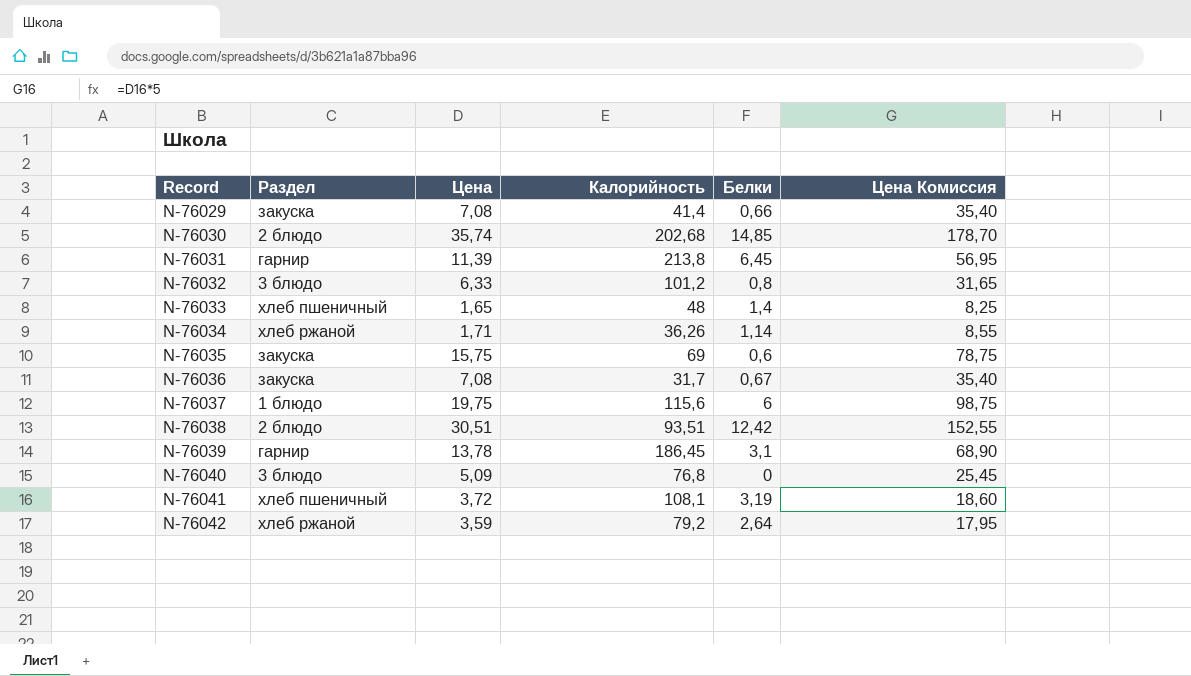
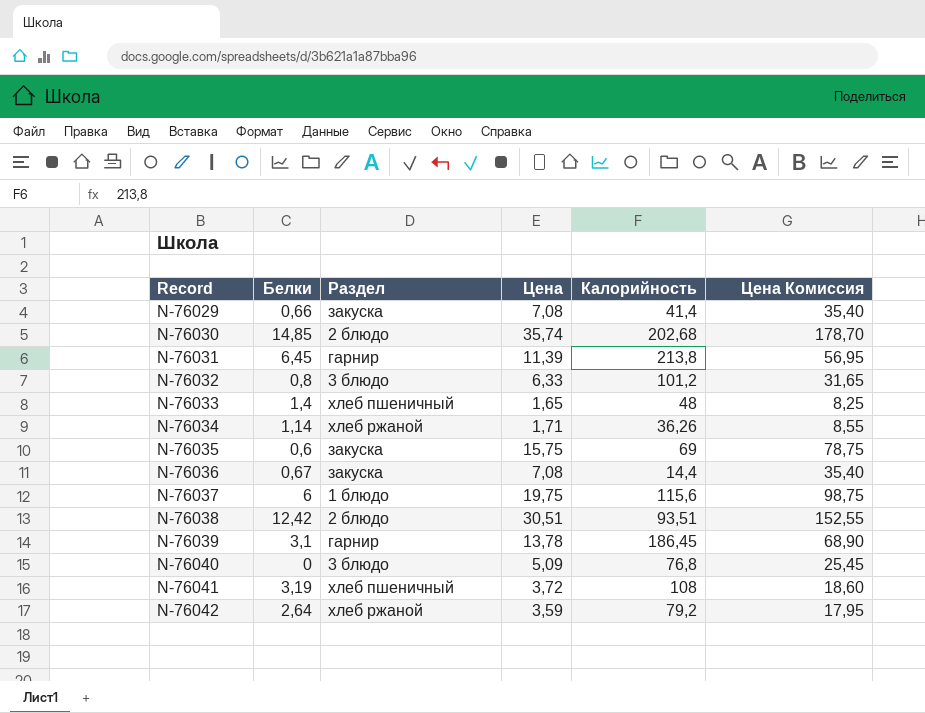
column Белки | position: 5 -> 2
N-76036 | Калорийность: 31,7 -> 14,4
N-76041 | Калорийность: 108,1 -> 108

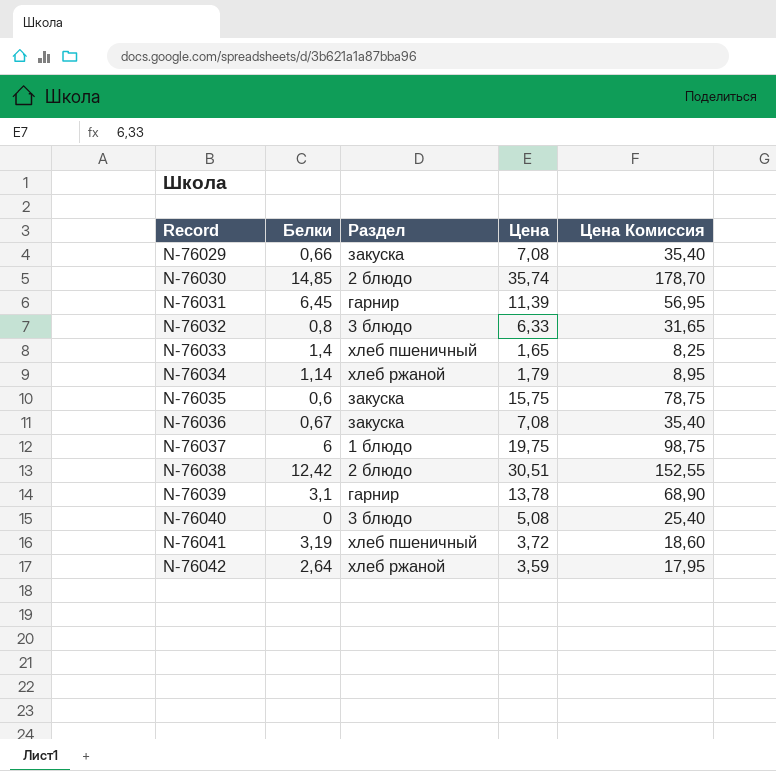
column Калорийность | position: 5 -> none
N-76034 | Цена: 1,71 -> 1,79
N-76034 | Цена Комиссия: 8,55 -> 8,95
N-76040 | Цена: 5,09 -> 5,08
N-76040 | Цена Комиссия: 25,45 -> 25,40

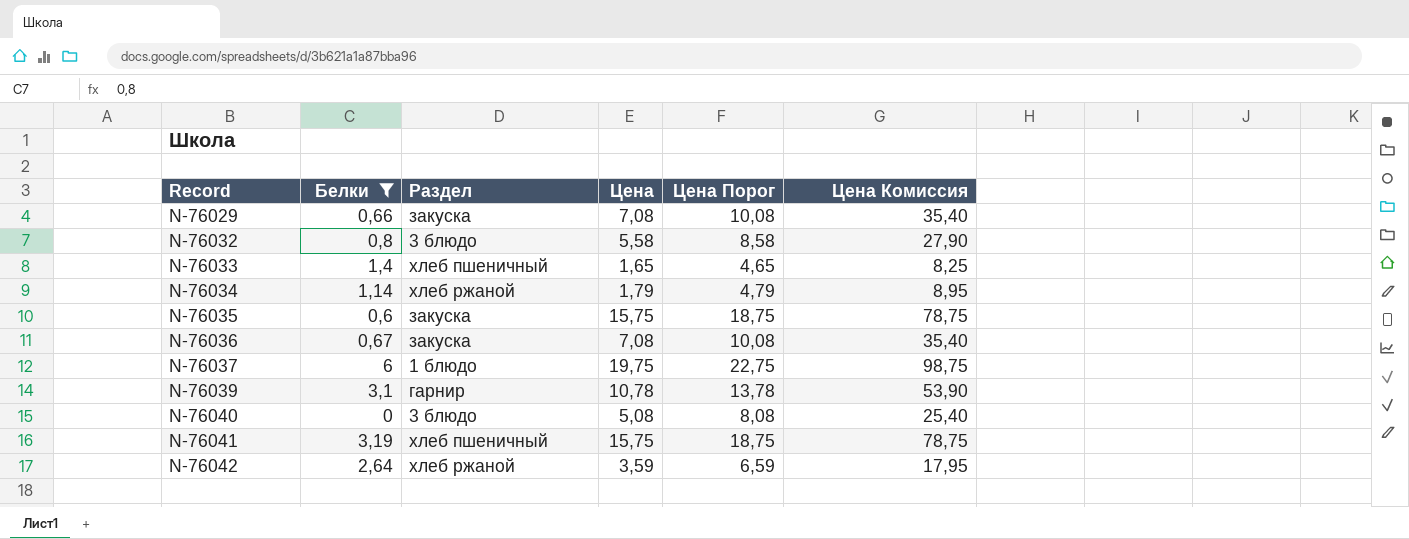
filter: none -> Белки <= 6
column Цена Порог | formula: none -> [Цена] + 3
N-76032 | Цена: 6,33 -> 5,58
N-76032 | Цена Комиссия: 31,65 -> 27,90
N-76039 | Цена: 13,78 -> 10,78
N-76039 | Цена Комиссия: 68,90 -> 53,90
N-76041 | Цена: 3,72 -> 15,75
N-76041 | Цена Комиссия: 18,60 -> 78,75

